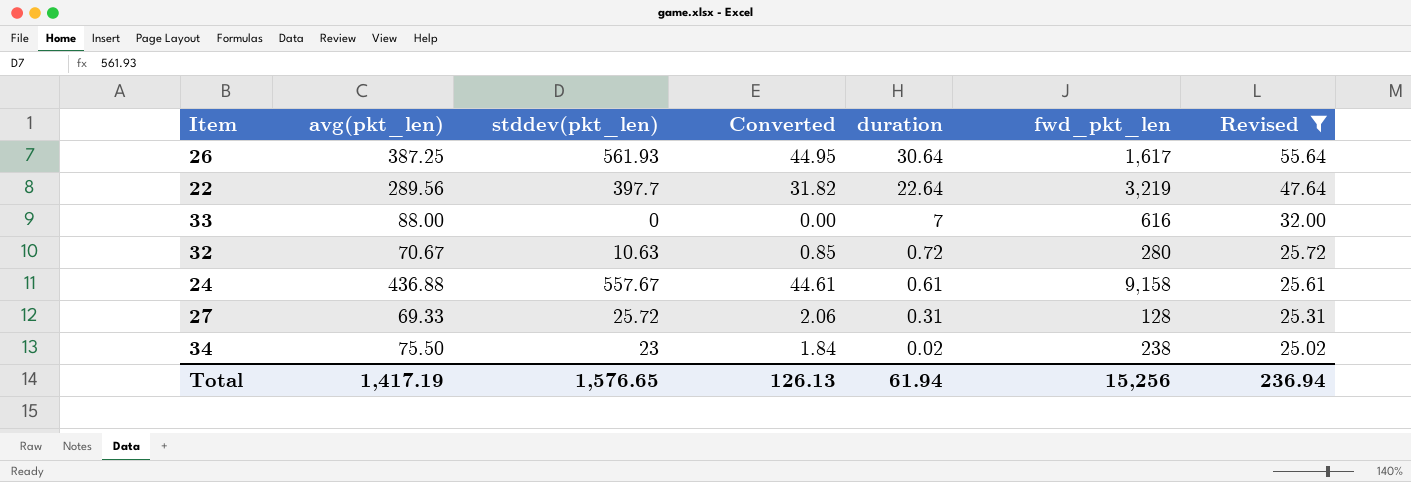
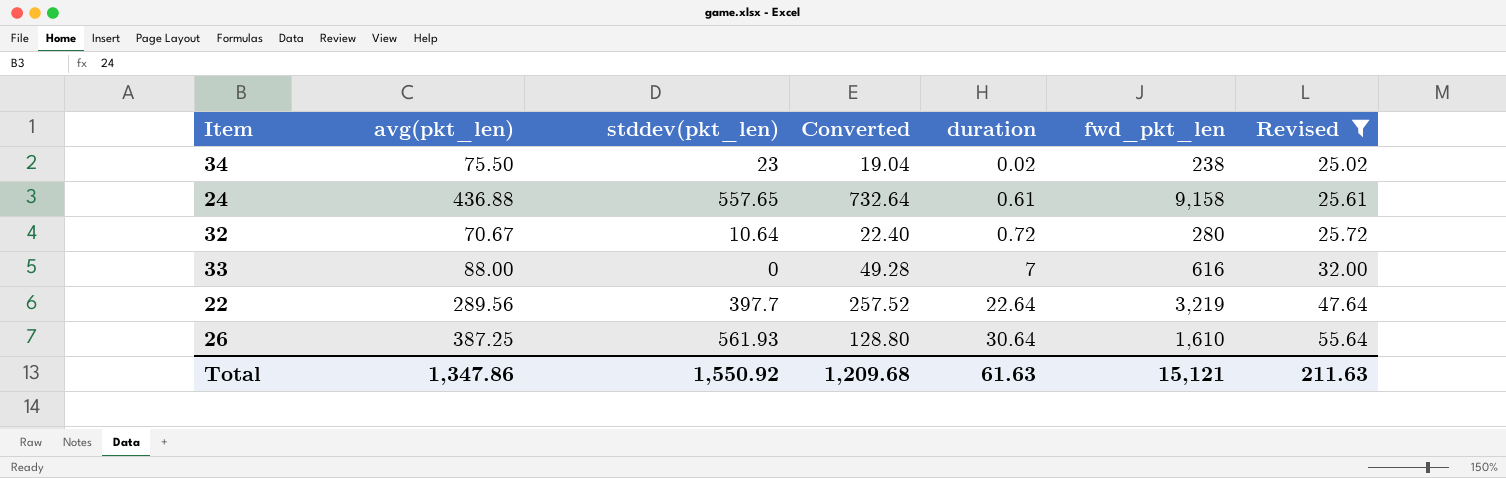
row order: duration descending -> duration ascending
column Converted | formula: [stddev(pkt_len)] * 0.08 -> [fwd_pkt_len] * 0.08
row 27: 69.33 | 25.72 | 2.06 | 0.31 | 128 | 25.31 -> none
24 | stddev(pkt_len): 557.67 -> 557.65
32 | stddev(pkt_len): 10.63 -> 10.64
26 | fwd_pkt_len: 1,617 -> 1,610
Total | avg(pkt_len): 1,417.19 -> 1,347.86
Total | stddev(pkt_len): 1,576.65 -> 1,550.92
Total | Converted: 126.13 -> 1,209.68
Total | duration: 61.94 -> 61.63
Total | fwd_pkt_len: 15,256 -> 15,121
Total | Revised: 236.94 -> 211.63

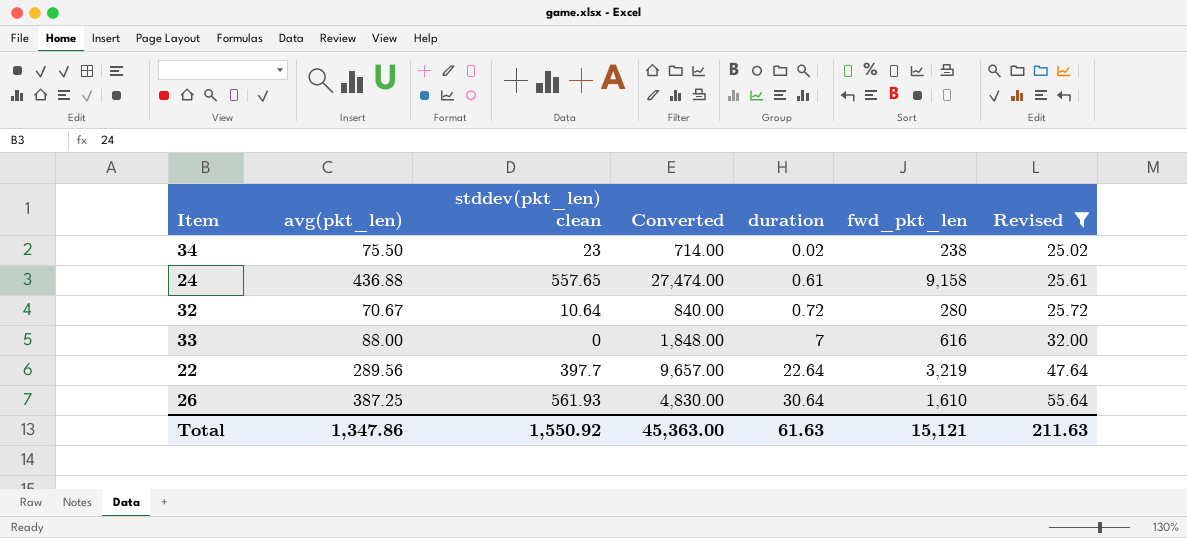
column name: stddev(pkt_len) -> stddev(pkt_len) clean
column Converted | formula: [fwd_pkt_len] * 0.08 -> [fwd_pkt_len] * 3
Total | Converted: 1,209.68 -> 45,363.00

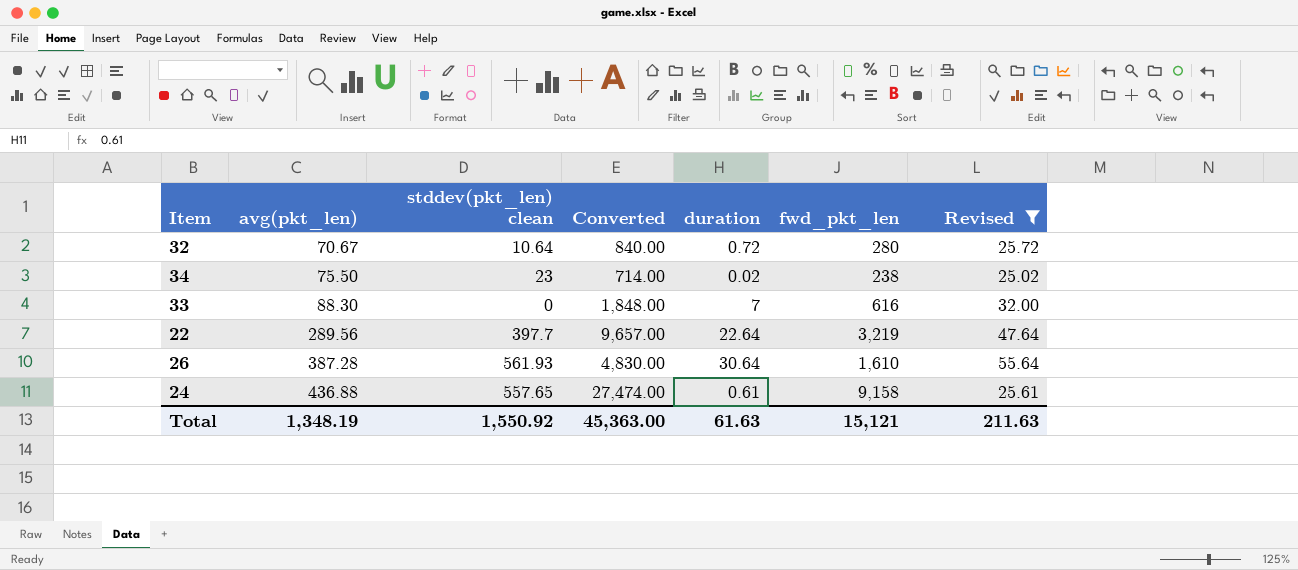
row order: duration ascending -> avg(pkt_len) ascending
33 | avg(pkt_len): 88.00 -> 88.30
26 | avg(pkt_len): 387.25 -> 387.28
Total | avg(pkt_len): 1,347.86 -> 1,348.19

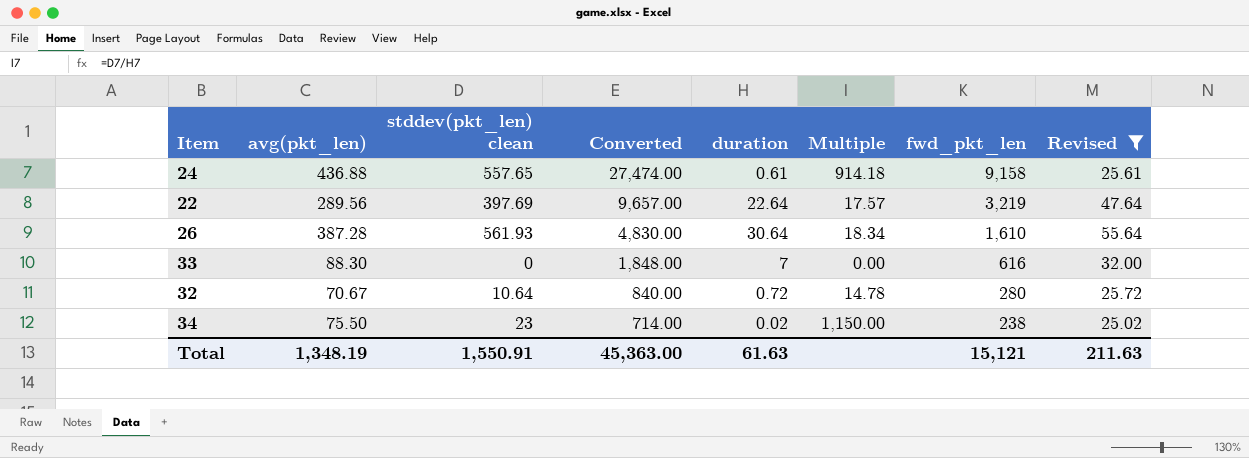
row order: avg(pkt_len) ascending -> Converted descending
column Multiple | formula: none -> [stddev(pkt_len) clean] / [duration]
22 | stddev(pkt_len) clean: 397.7 -> 397.69
Total | stddev(pkt_len) clean: 1,550.92 -> 1,550.91

